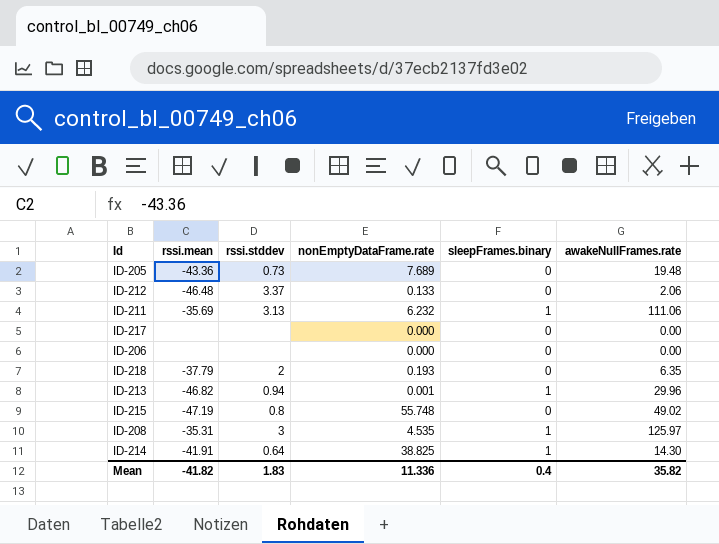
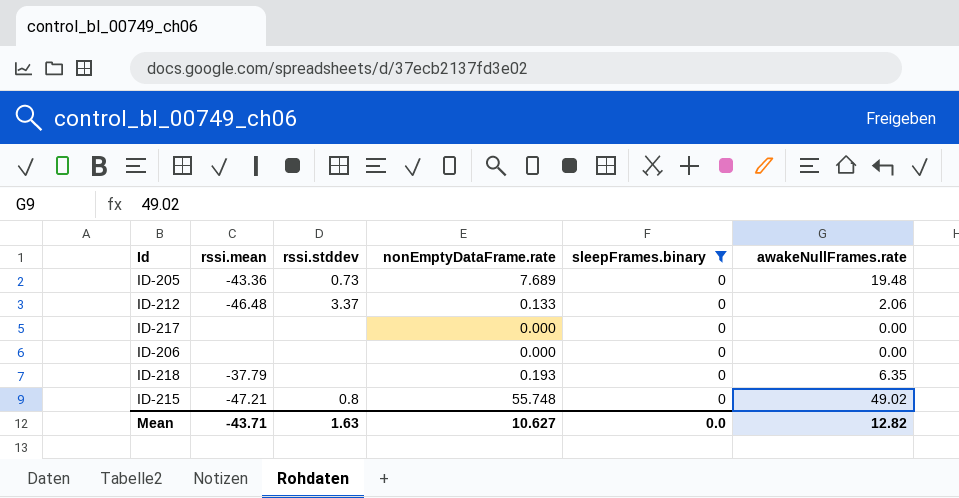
filter: none -> sleepFrames.binary = 0
ID-218 | rssi.stddev: 2 -> none
ID-215 | rssi.mean: -47.19 -> -47.21
Mean | rssi.mean: -41.82 -> -43.71
Mean | rssi.stddev: 1.83 -> 1.63
Mean | nonEmptyDataFrame.rate: 11.336 -> 10.627
Mean | sleepFrames.binary: 0.4 -> 0.0
Mean | awakeNullFrames.rate: 35.82 -> 12.82

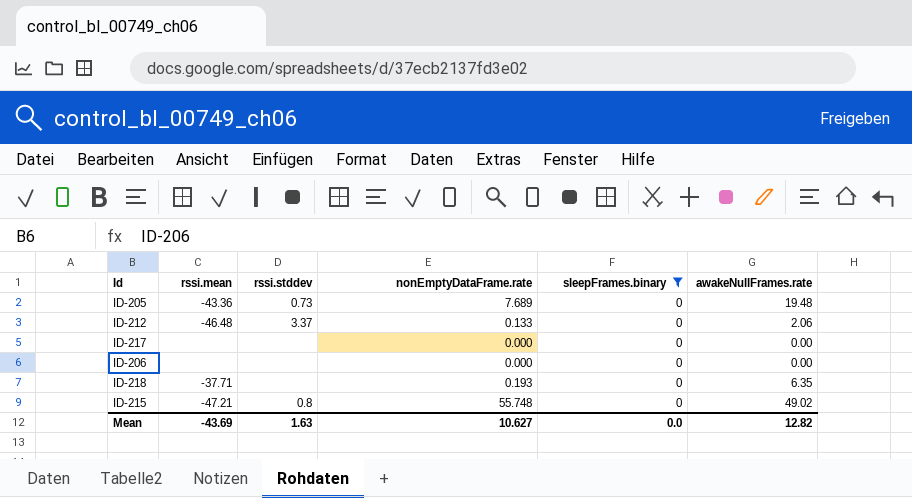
ID-218 | rssi.mean: -37.79 -> -37.71
Mean | rssi.mean: -43.71 -> -43.69

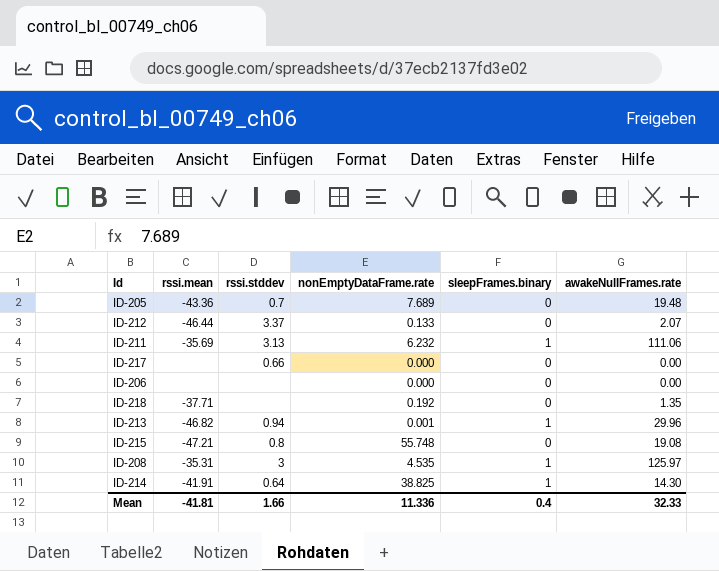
filter: sleepFrames.binary = 0 -> none
ID-205 | rssi.stddev: 0.73 -> 0.7
ID-212 | rssi.mean: -46.48 -> -46.44
ID-212 | awakeNullFrames.rate: 2.06 -> 2.07
ID-217 | rssi.stddev: none -> 0.66
ID-218 | nonEmptyDataFrame.rate: 0.193 -> 0.192
ID-218 | awakeNullFrames.rate: 6.35 -> 1.35
ID-215 | awakeNullFrames.rate: 49.02 -> 19.08
Mean | rssi.mean: -43.69 -> -41.81
Mean | rssi.stddev: 1.63 -> 1.66
Mean | nonEmptyDataFrame.rate: 10.627 -> 11.336
Mean | sleepFrames.binary: 0.0 -> 0.4
Mean | awakeNullFrames.rate: 12.82 -> 32.33

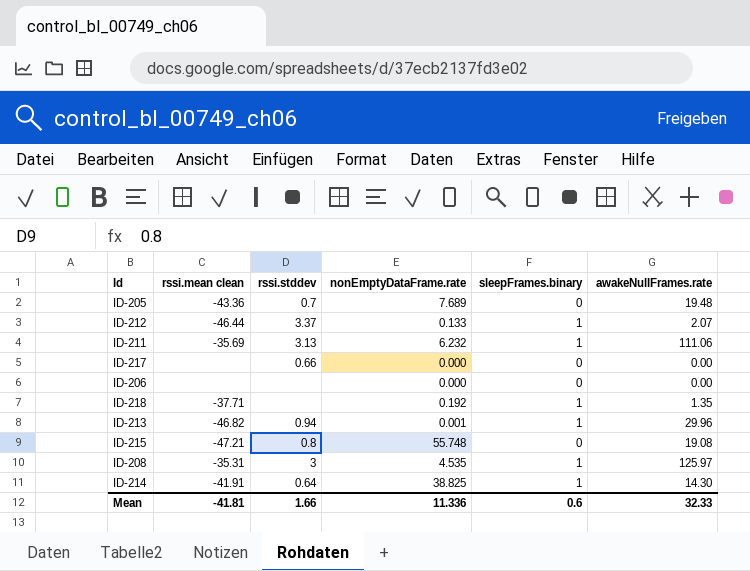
column name: rssi.mean -> rssi.mean clean
ID-212 | sleepFrames.binary: 0 -> 1
ID-218 | sleepFrames.binary: 0 -> 1
Mean | sleepFrames.binary: 0.4 -> 0.6

